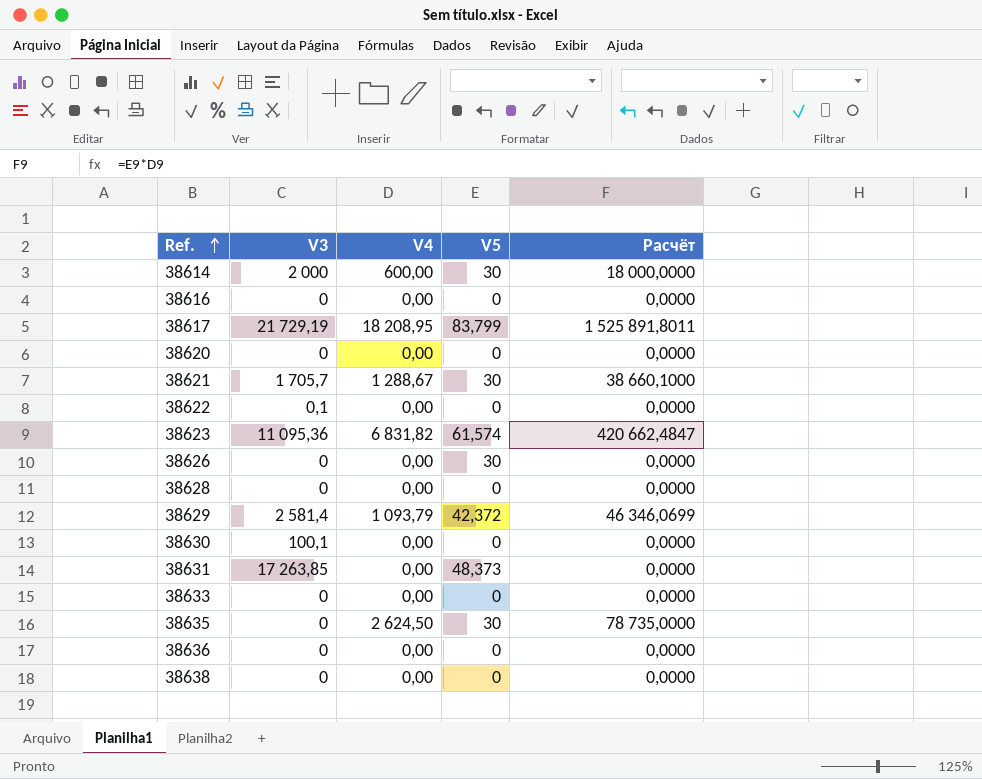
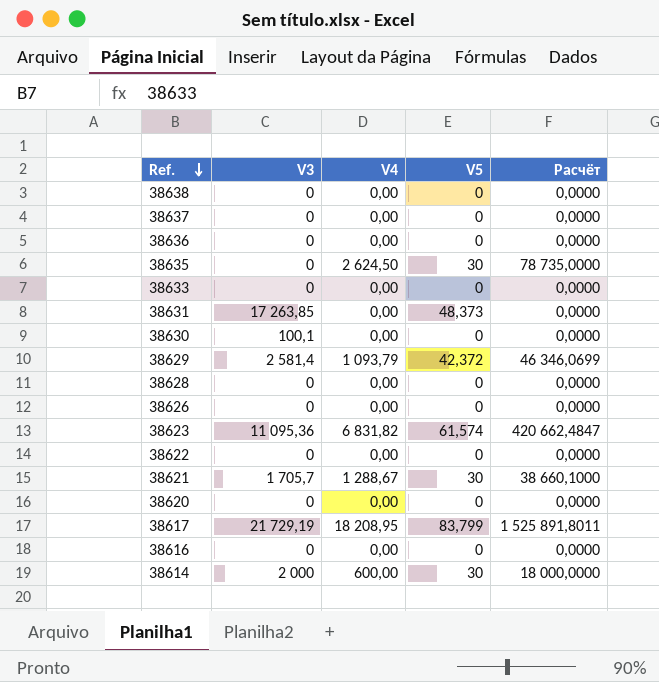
row order: Ref. ascending -> Ref. descending
row 38637: none -> 0 | 0,00 | 0 | 0,0000
38626 | V5: 30 -> 0
38622 | V3: 0,1 -> 0

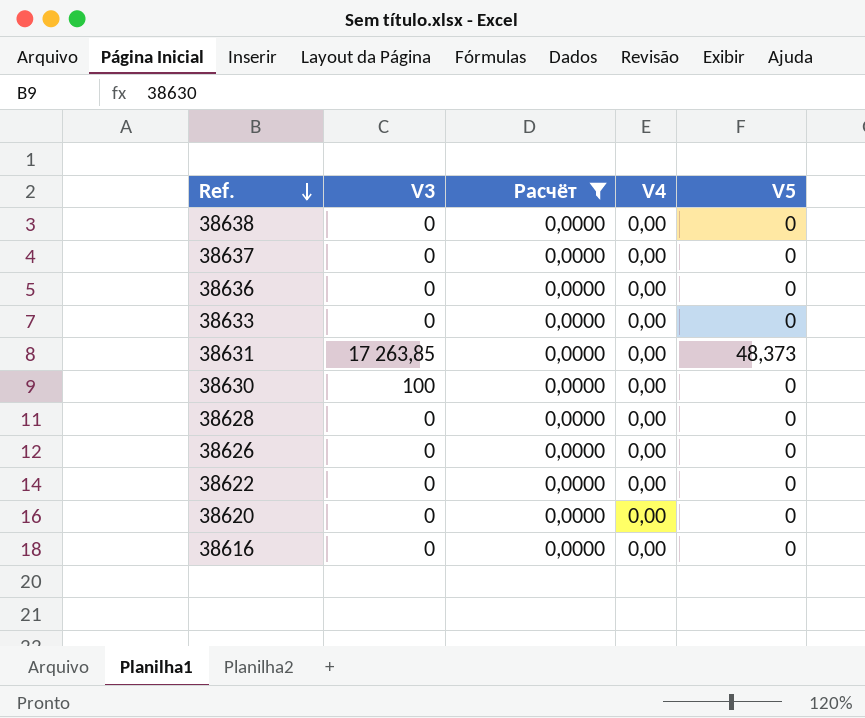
filter: none -> Расчёт = 0,0000
column Расчёт | position: 5 -> 3
38630 | V3: 100,1 -> 100

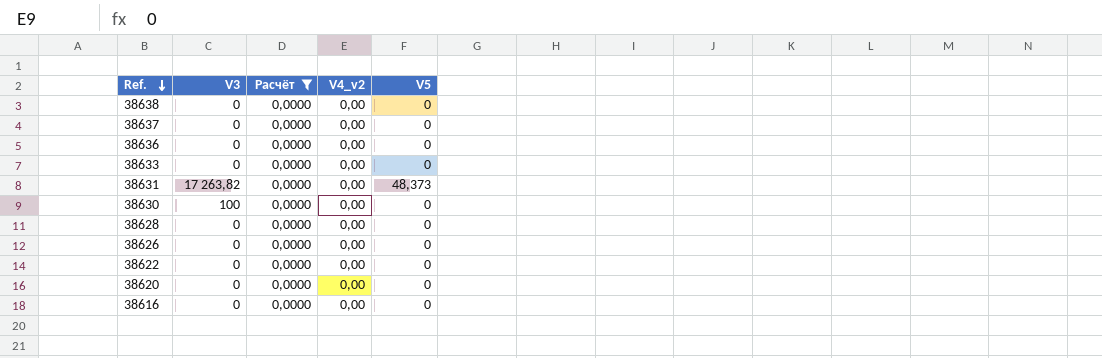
column name: V4 -> V4_v2
38631 | V3: 17 263,85 -> 17 263,82

